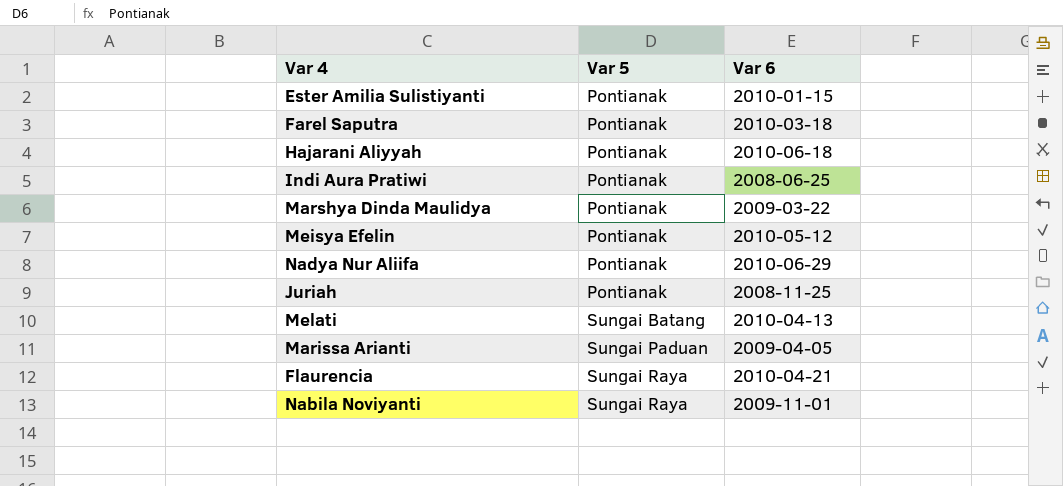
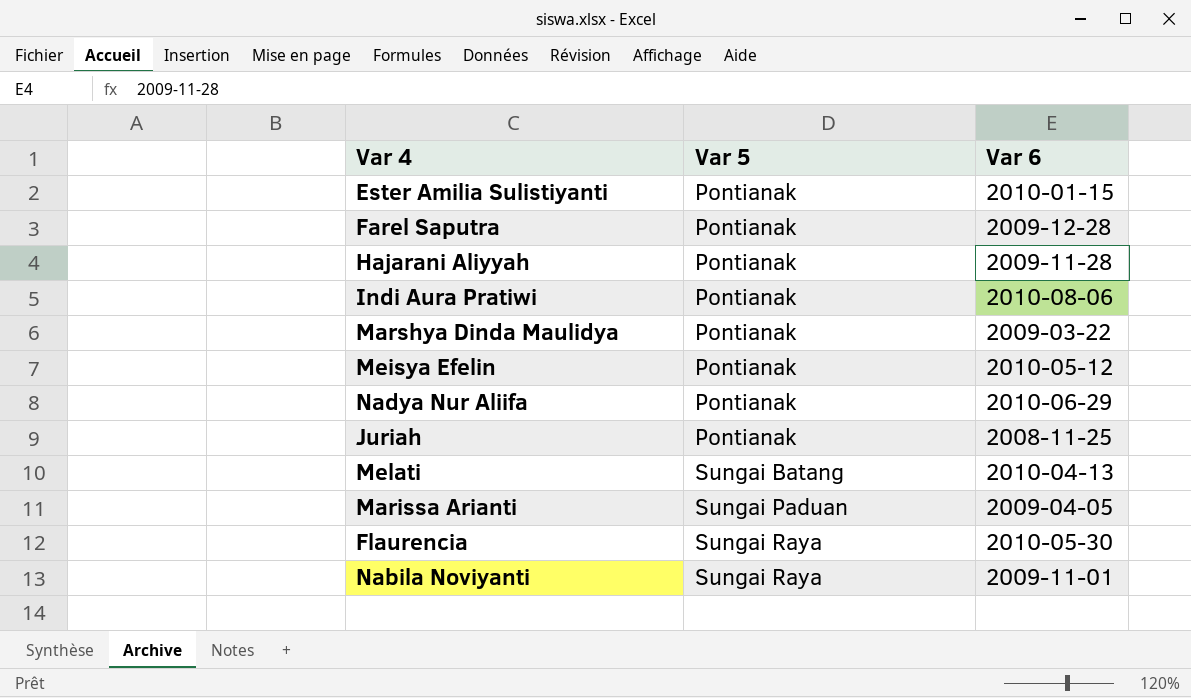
Farel Saputra | Var 6: 2010-03-18 -> 2009-12-28
Hajarani Aliyyah | Var 6: 2010-06-18 -> 2009-11-28
Indi Aura Pratiwi | Var 6: 2008-06-25 -> 2010-08-06
Flaurencia | Var 6: 2010-04-21 -> 2010-05-30

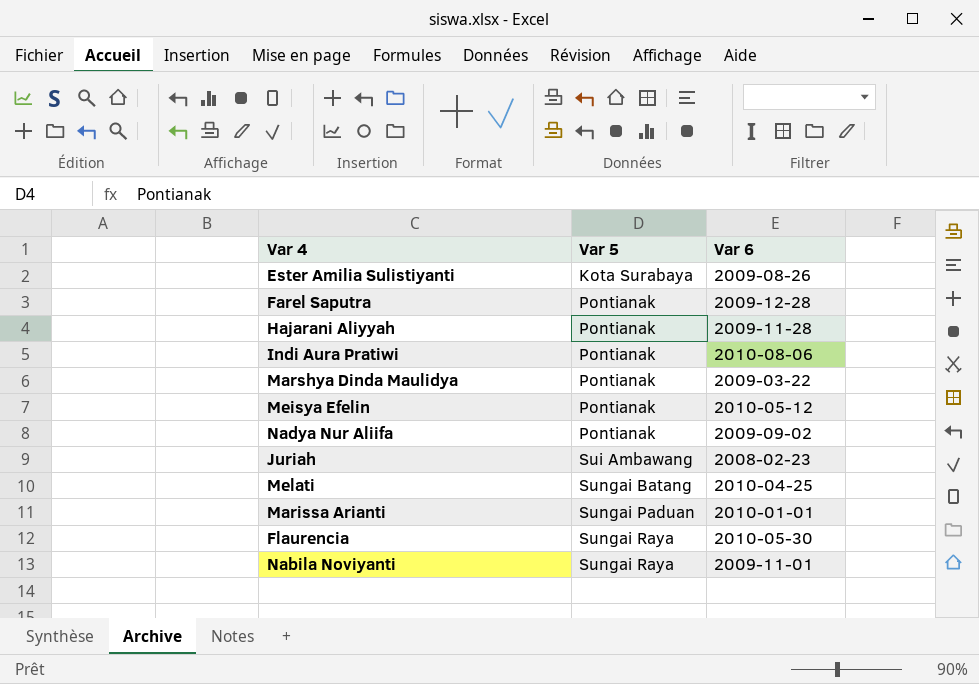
Ester Amilia Sulistiyanti | Var 5: Pontianak -> Kota Surabaya
Ester Amilia Sulistiyanti | Var 6: 2010-01-15 -> 2009-08-26
Nadya Nur Aliifa | Var 6: 2010-06-29 -> 2009-09-02
Juriah | Var 5: Pontianak -> Sui Ambawang
Juriah | Var 6: 2008-11-25 -> 2008-02-23
Melati | Var 6: 2010-04-13 -> 2010-04-25
Marissa Arianti | Var 6: 2009-04-05 -> 2010-01-01

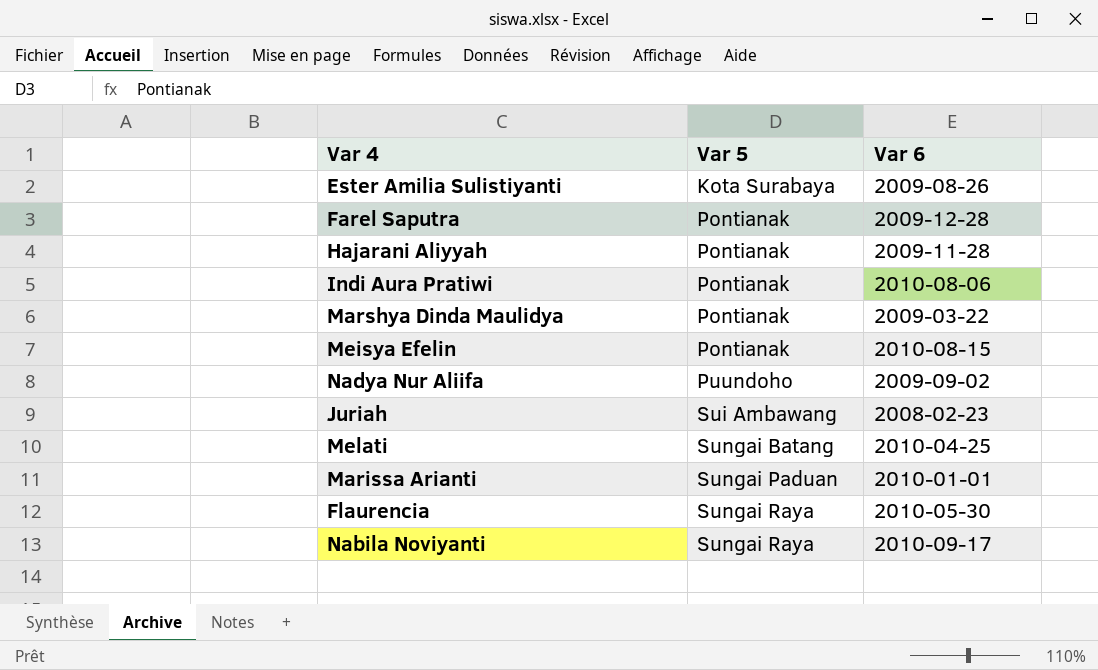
Meisya Efelin | Var 6: 2010-05-12 -> 2010-08-15
Nadya Nur Aliifa | Var 5: Pontianak -> Puundoho
Nabila Noviyanti | Var 6: 2009-11-01 -> 2010-09-17

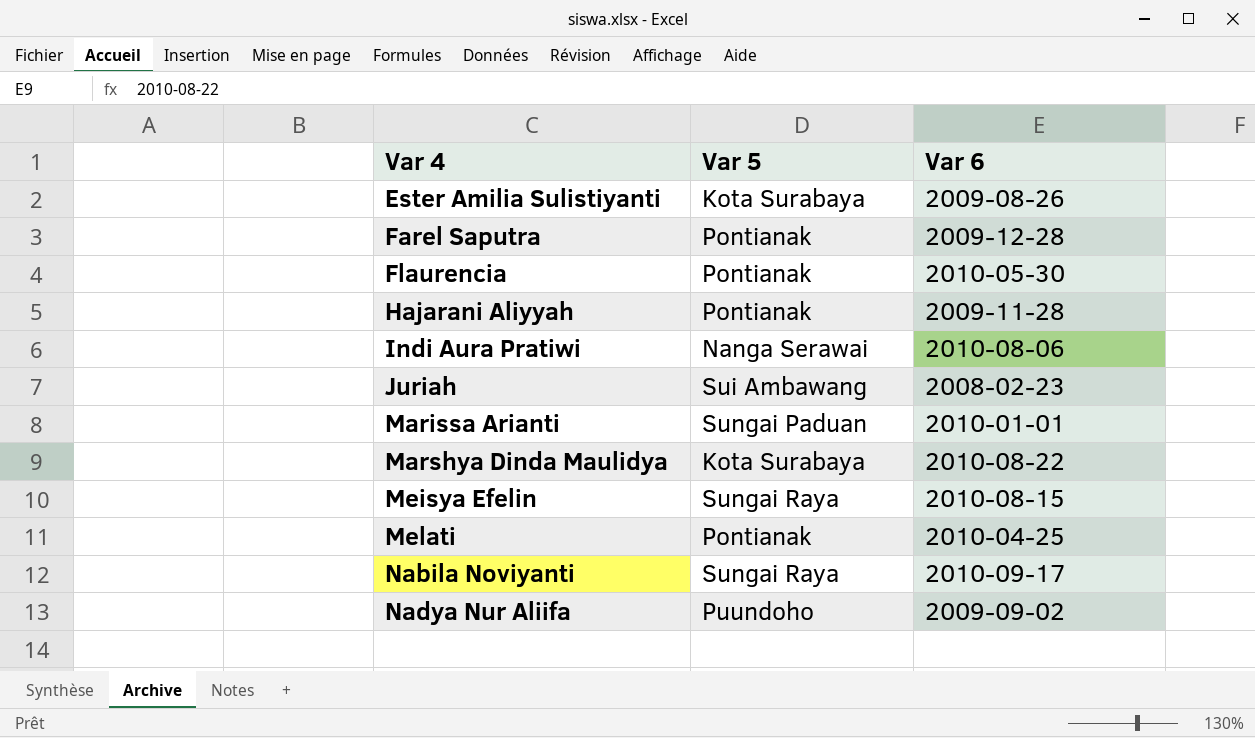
row order: Var 5 ascending -> Var 4 ascending
Flaurencia | Var 5: Sungai Raya -> Pontianak
Indi Aura Pratiwi | Var 5: Pontianak -> Nanga Serawai
Marshya Dinda Maulidya | Var 5: Pontianak -> Kota Surabaya
Marshya Dinda Maulidya | Var 6: 2009-03-22 -> 2010-08-22
Meisya Efelin | Var 5: Pontianak -> Sungai Raya
Melati | Var 5: Sungai Batang -> Pontianak

